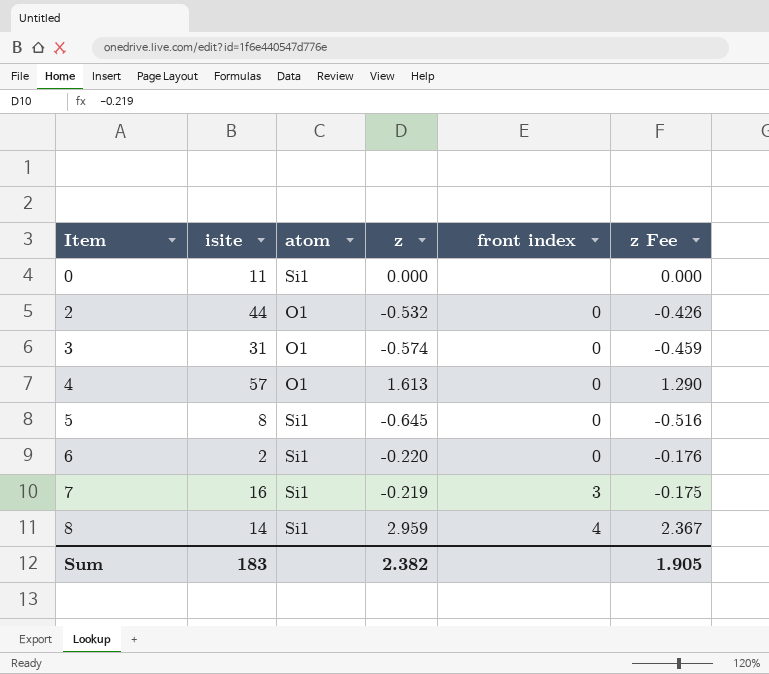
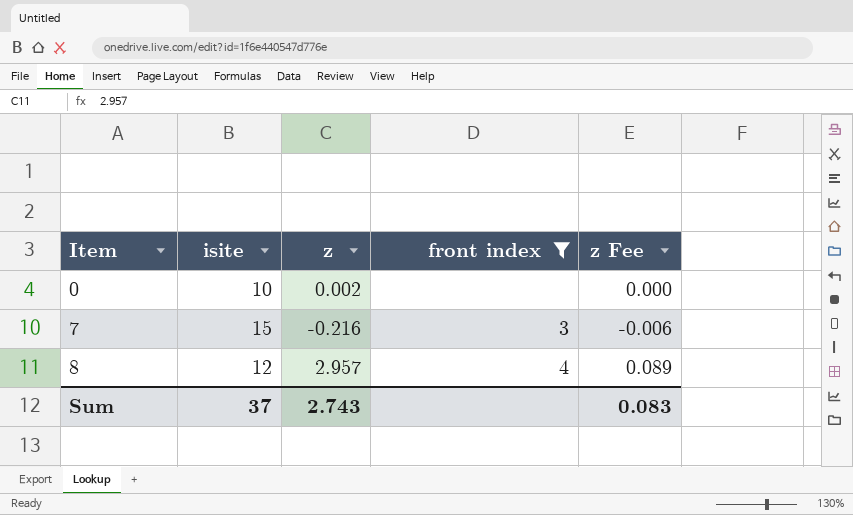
filter: none -> front index != 0
column atom | position: 3 -> none
column z Fee | formula: [z] * 0.8 -> [z] * 0.03
0 | isite: 11 -> 10
0 | z: 0.000 -> 0.002
7 | isite: 16 -> 15
7 | z: -0.219 -> -0.216
8 | isite: 14 -> 12
8 | z: 2.959 -> 2.957
Sum | isite: 183 -> 37
Sum | z: 2.382 -> 2.743
Sum | z Fee: 1.905 -> 0.083

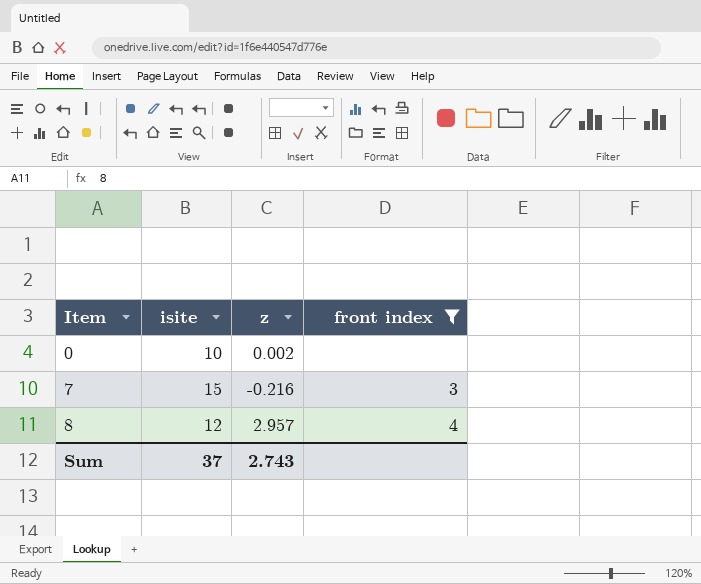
column z Fee | formula: [z] * 0.03 -> none

